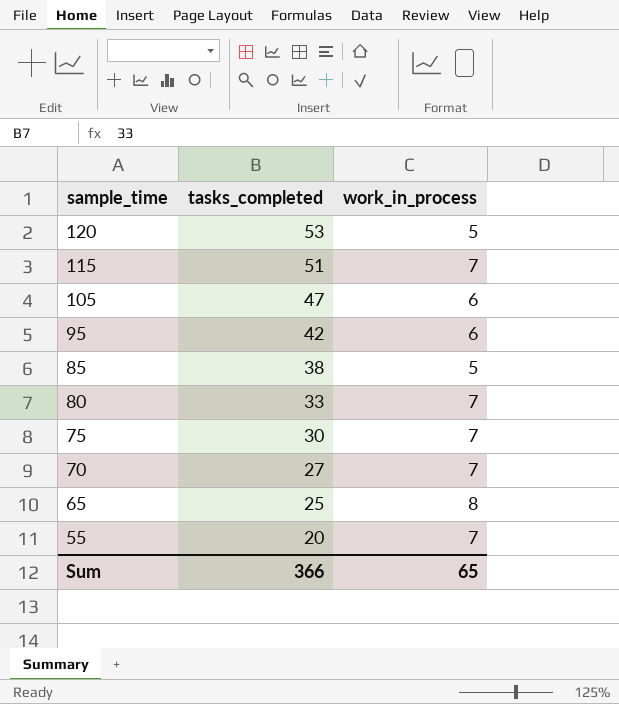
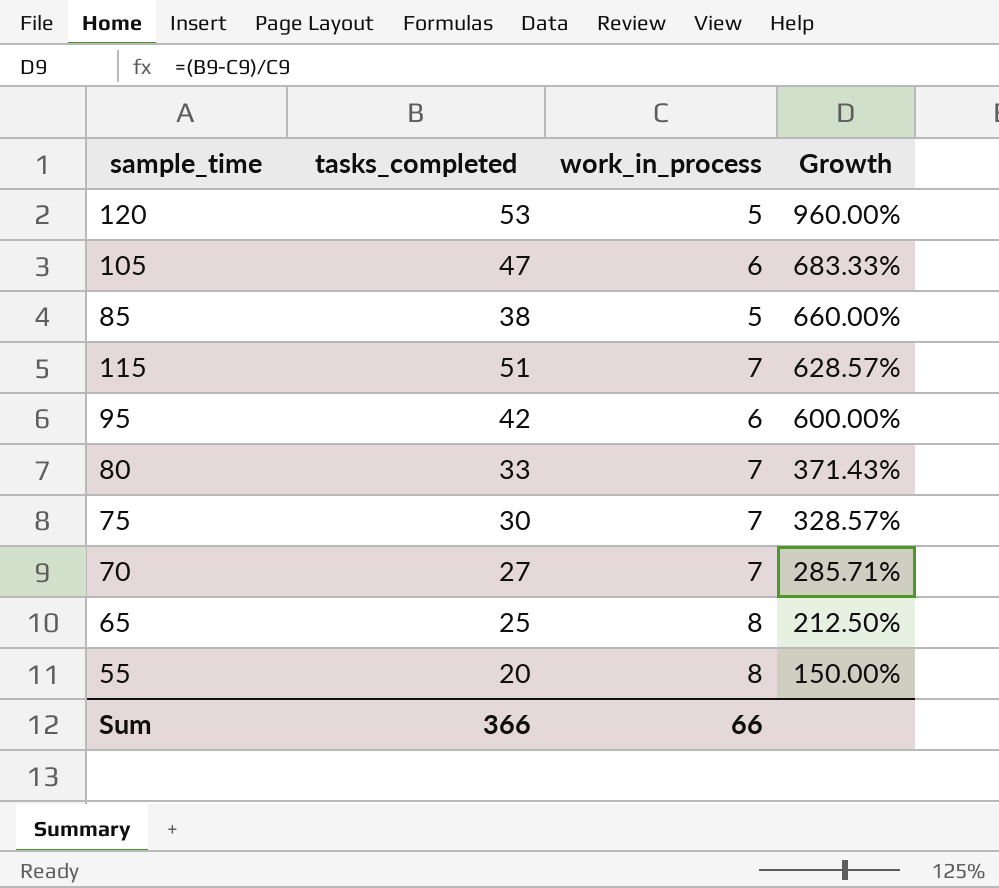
row order: sample_time descending -> Growth descending
column Growth | formula: none -> ([tasks_completed] - [work_in_process]) / [work_in_process]
55 | work_in_process: 7 -> 8
Sum | work_in_process: 65 -> 66

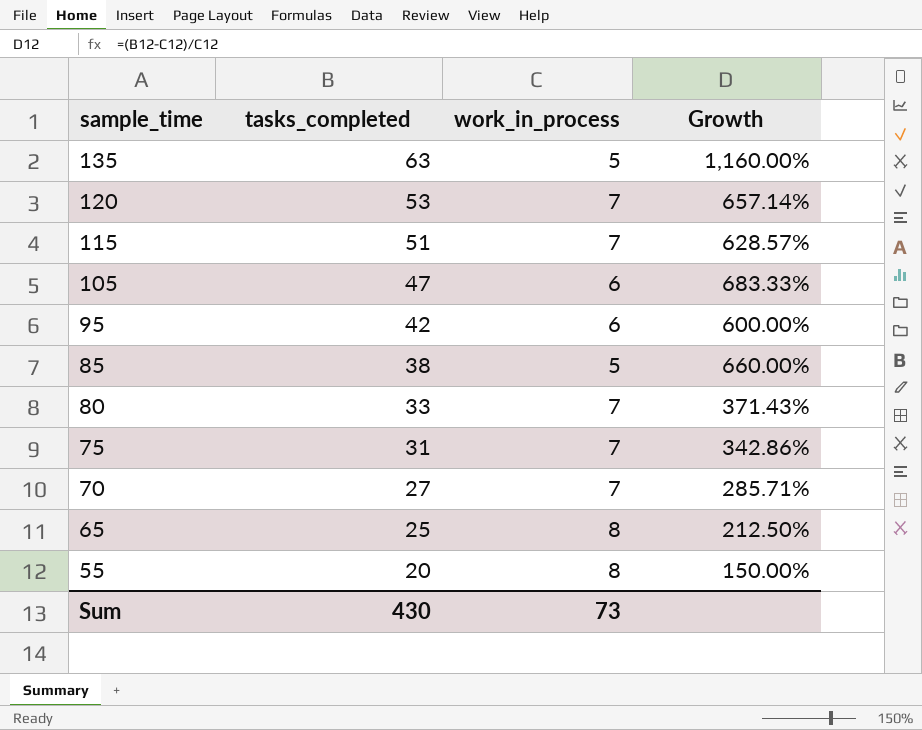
row order: Growth descending -> sample_time descending
row 135: none -> 63 | 5 | 1,160.00%
120 | work_in_process: 5 -> 7
120 | Growth: 960.00% -> 657.14%
75 | tasks_completed: 30 -> 31
75 | Growth: 328.57% -> 342.86%
Sum | tasks_completed: 366 -> 430
Sum | work_in_process: 66 -> 73

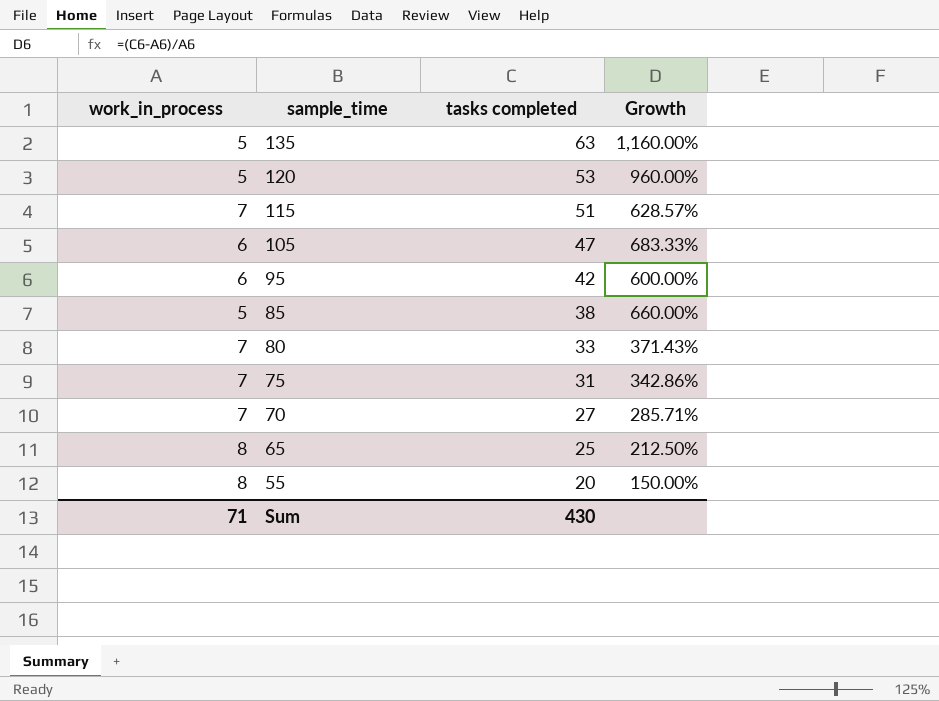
column work_in_process | position: 3 -> 1
column name: tasks_completed -> tasks completed
120 | work_in_process: 7 -> 5
120 | Growth: 657.14% -> 960.00%
Sum | work_in_process: 73 -> 71

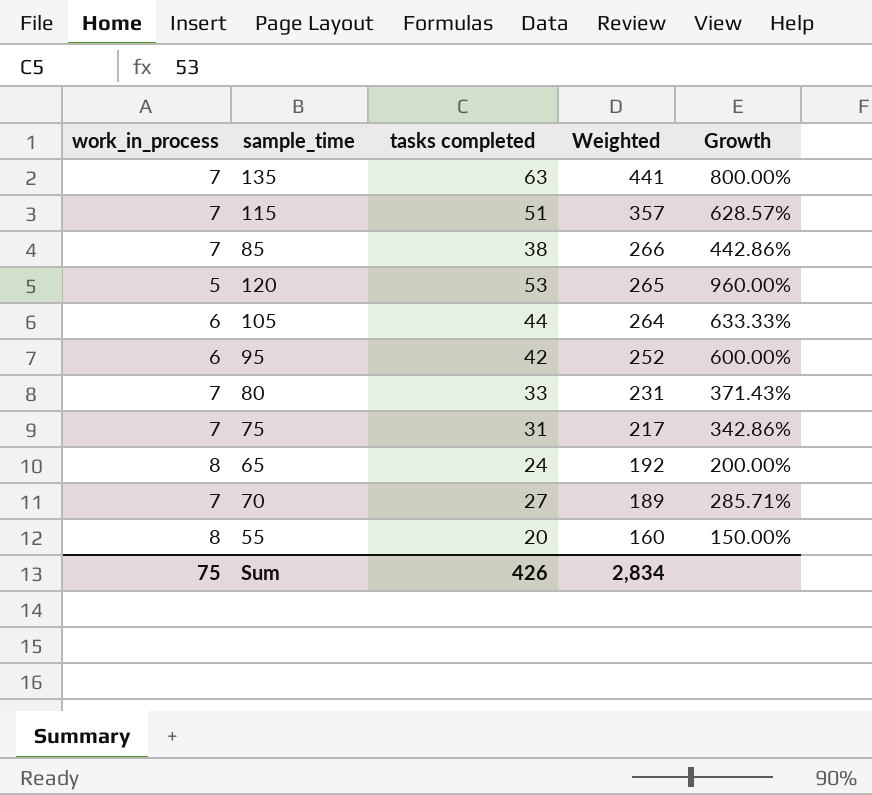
row order: sample_time descending -> Weighted descending
column Weighted | formula: none -> [work_in_process] * [tasks completed]
135 | work_in_process: 5 -> 7
135 | Growth: 1,160.00% -> 800.00%
85 | work_in_process: 5 -> 7
85 | Growth: 660.00% -> 442.86%
105 | tasks completed: 47 -> 44
105 | Growth: 683.33% -> 633.33%
65 | tasks completed: 25 -> 24
65 | Growth: 212.50% -> 200.00%
Sum | work_in_process: 71 -> 75
Sum | tasks completed: 430 -> 426

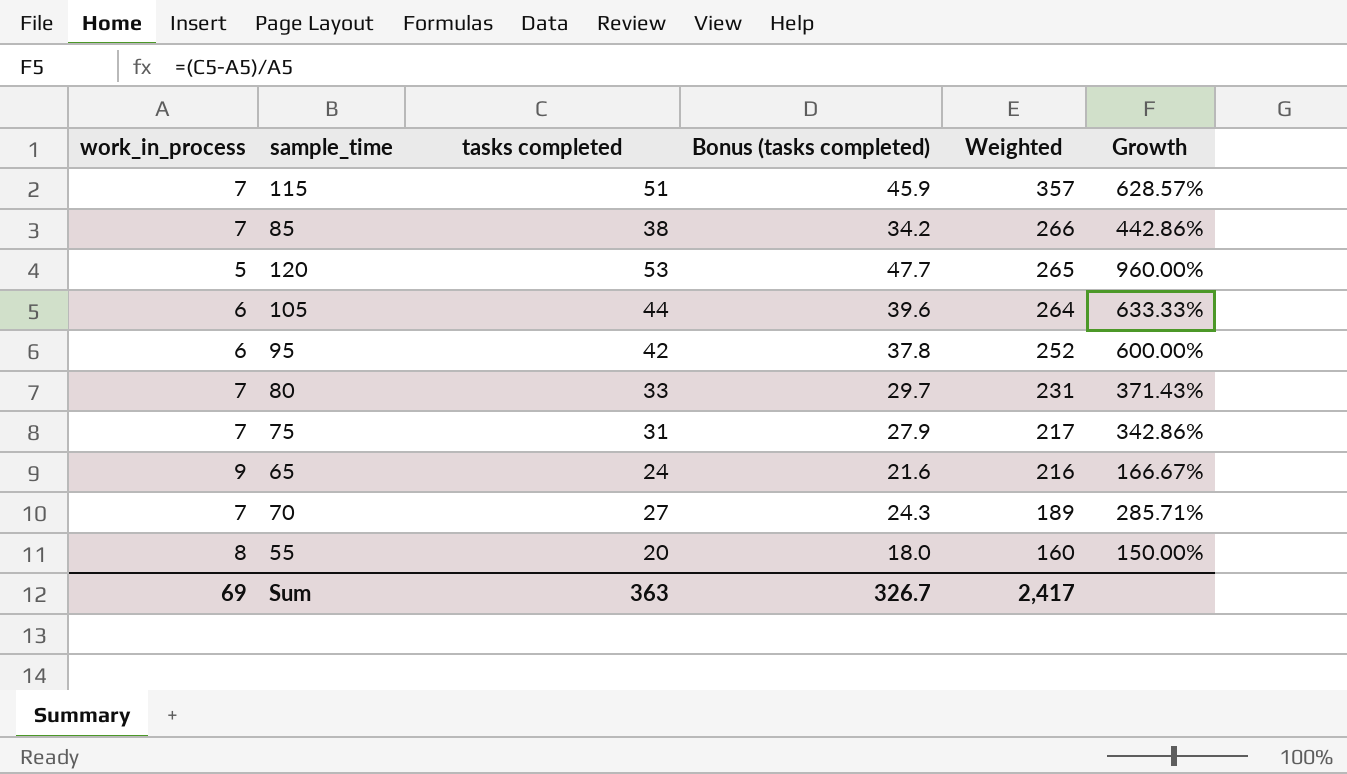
column Bonus (tasks completed) | formula: none -> [tasks completed] * 0.9
row 135: 7 | 63 | 441 | 800.00% -> none
65 | work_in_process: 8 -> 9
65 | Weighted: 192 -> 216
65 | Growth: 200.00% -> 166.67%
Sum | work_in_process: 75 -> 69
Sum | tasks completed: 426 -> 363
Sum | Weighted: 2,834 -> 2,417

